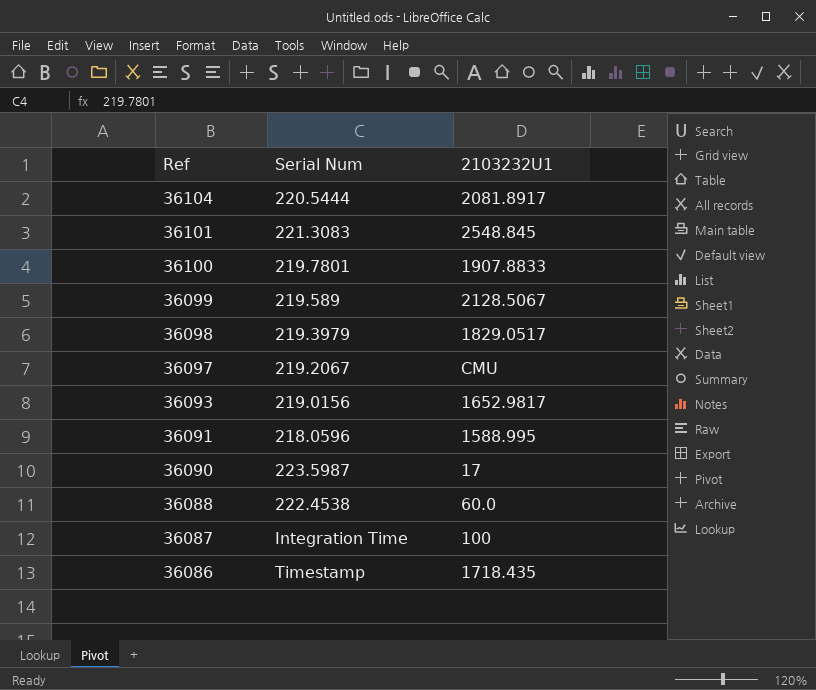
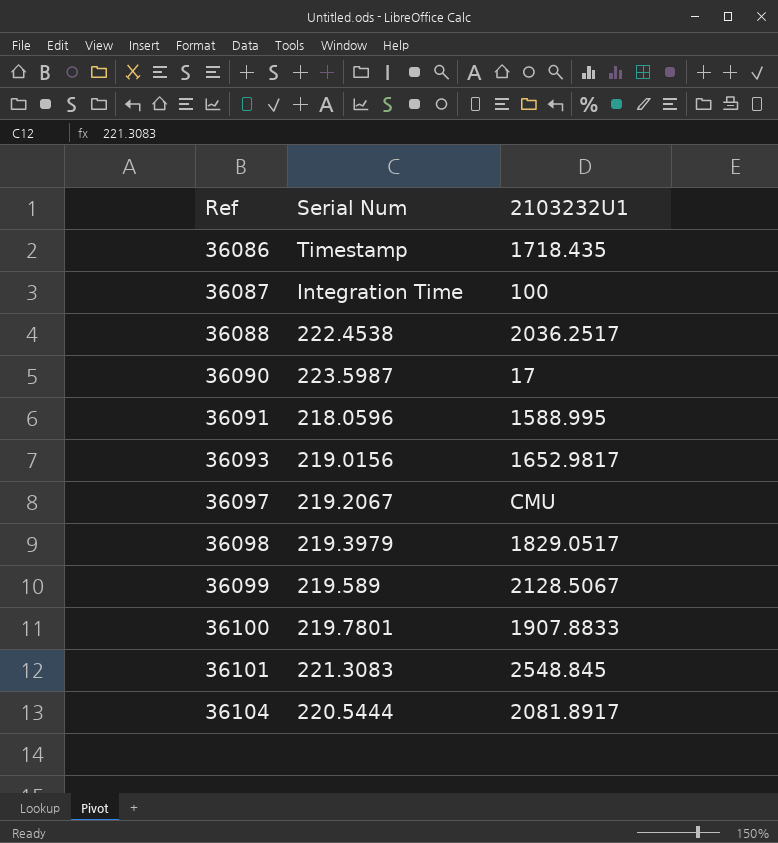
row order: Ref descending -> Ref ascending
36088 | 2103232U1: 60.0 -> 2036.2517

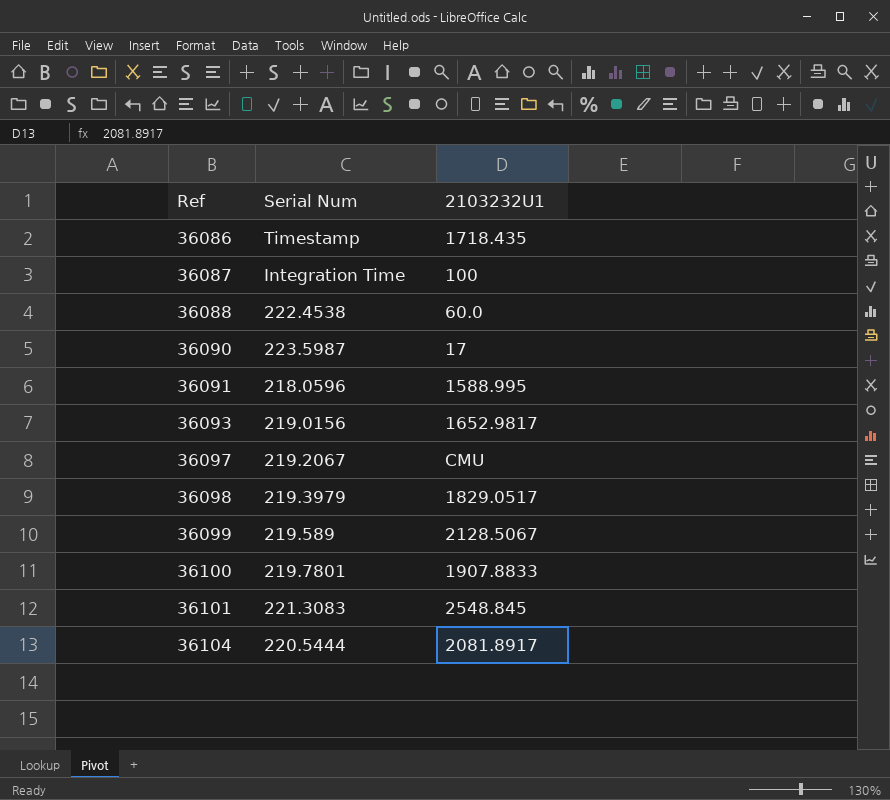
36088 | 2103232U1: 2036.2517 -> 60.0

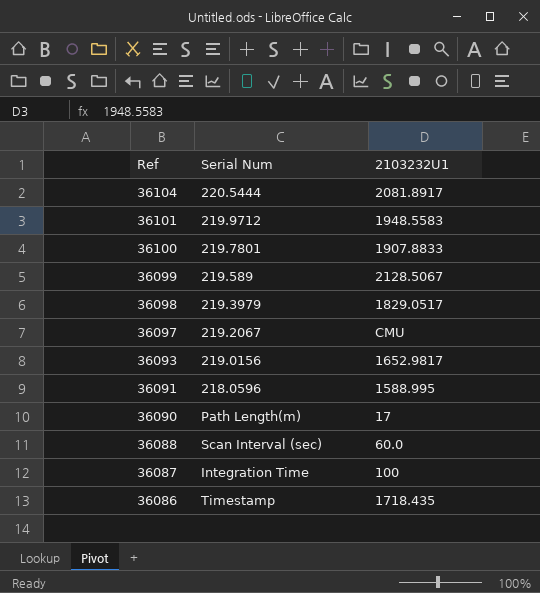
row order: Ref ascending -> Ref descending
36101 | Serial Num: 221.3083 -> 219.9712
36101 | 2103232U1: 2548.845 -> 1948.5583
36090 | Serial Num: 223.5987 -> Path Length(m)
36088 | Serial Num: 222.4538 -> Scan Interval (sec)

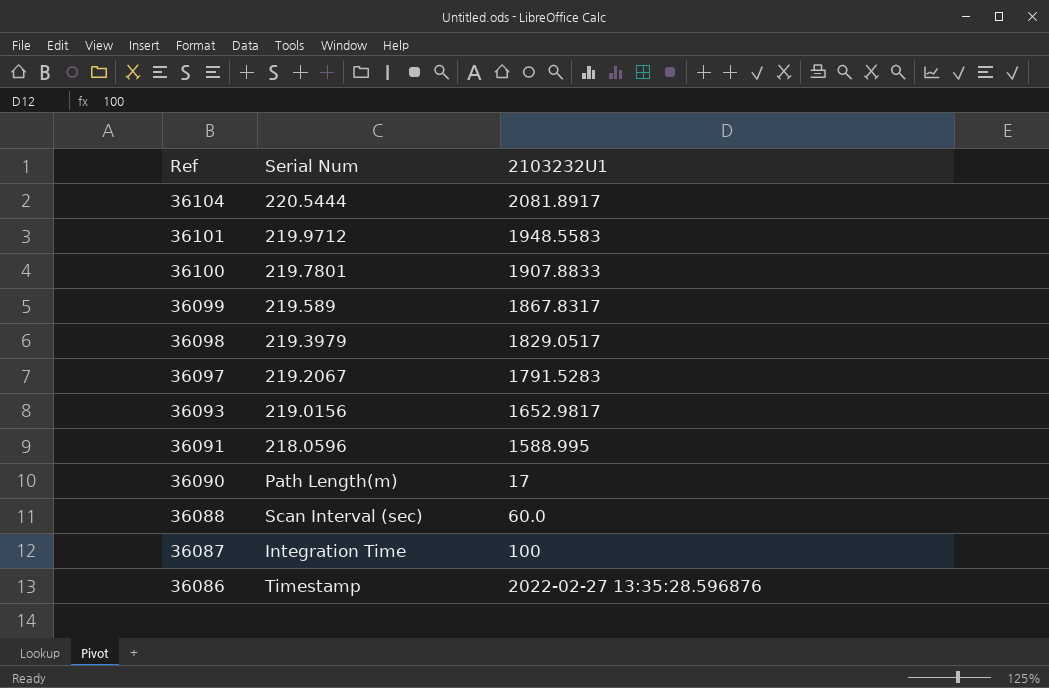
36099 | 2103232U1: 2128.5067 -> 1867.8317
36097 | 2103232U1: CMU -> 1791.5283
36086 | 2103232U1: 1718.435 -> 2022-02-27 13:35:28.596876

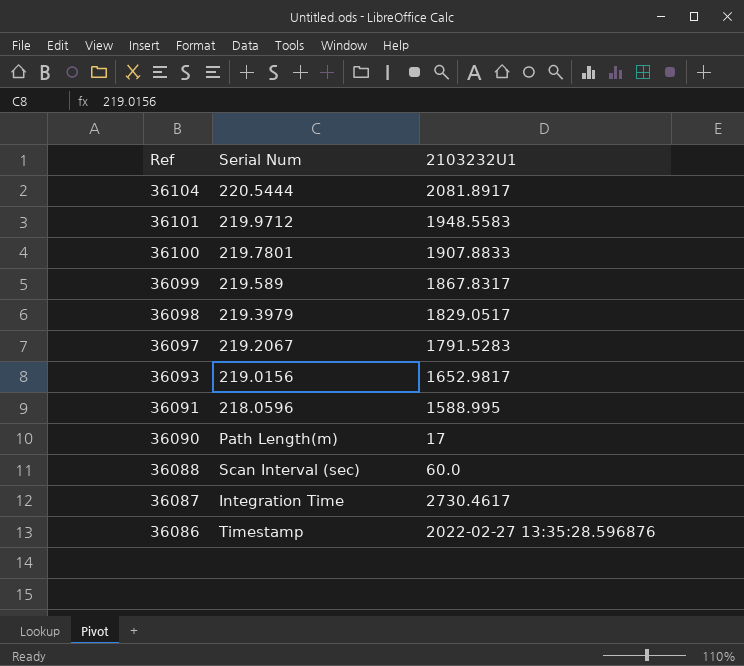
36087 | 2103232U1: 100 -> 2730.4617

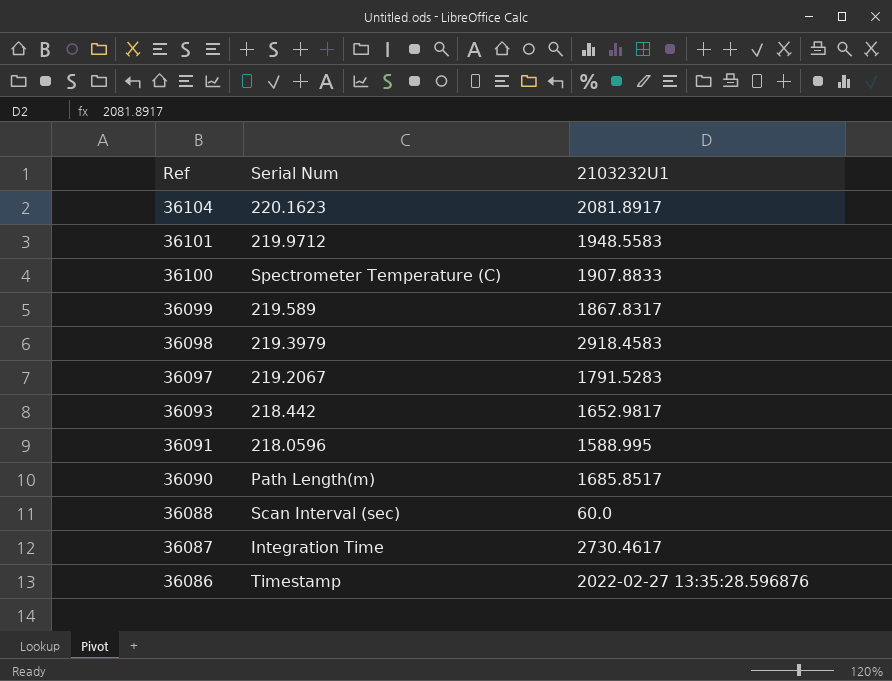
36104 | Serial Num: 220.5444 -> 220.1623
36100 | Serial Num: 219.7801 -> Spectrometer Temperature (C)
36098 | 2103232U1: 1829.0517 -> 2918.4583
36093 | Serial Num: 219.0156 -> 218.442
36090 | 2103232U1: 17 -> 1685.8517

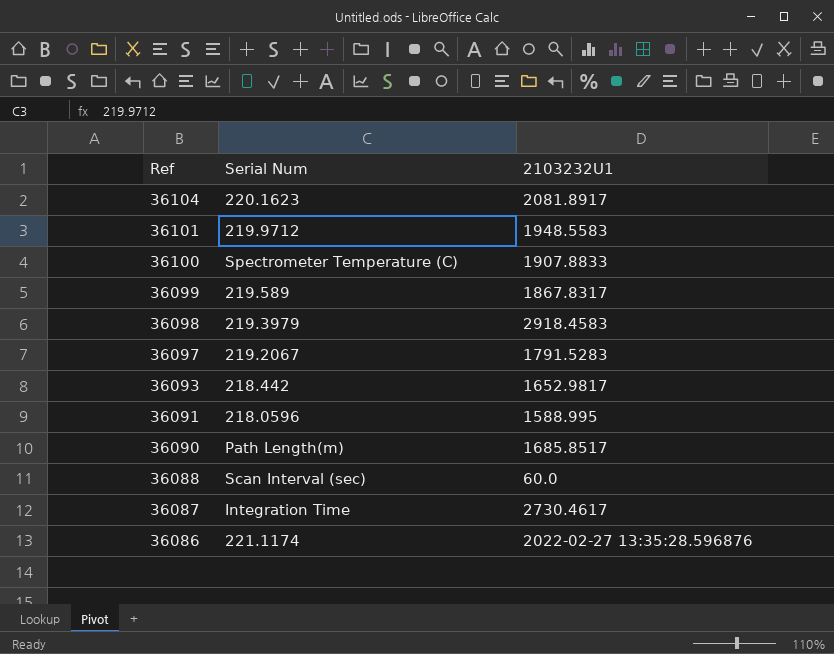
36086 | Serial Num: Timestamp -> 221.1174

